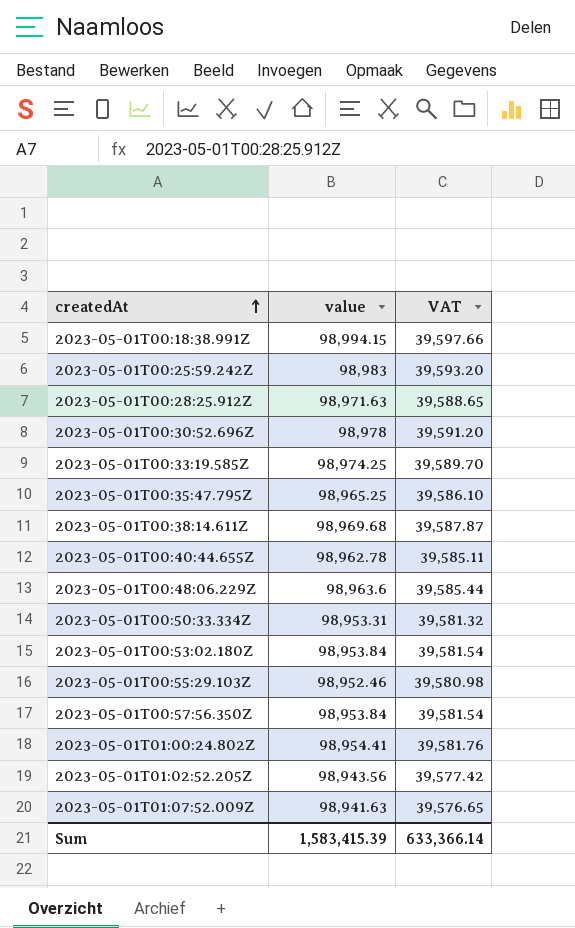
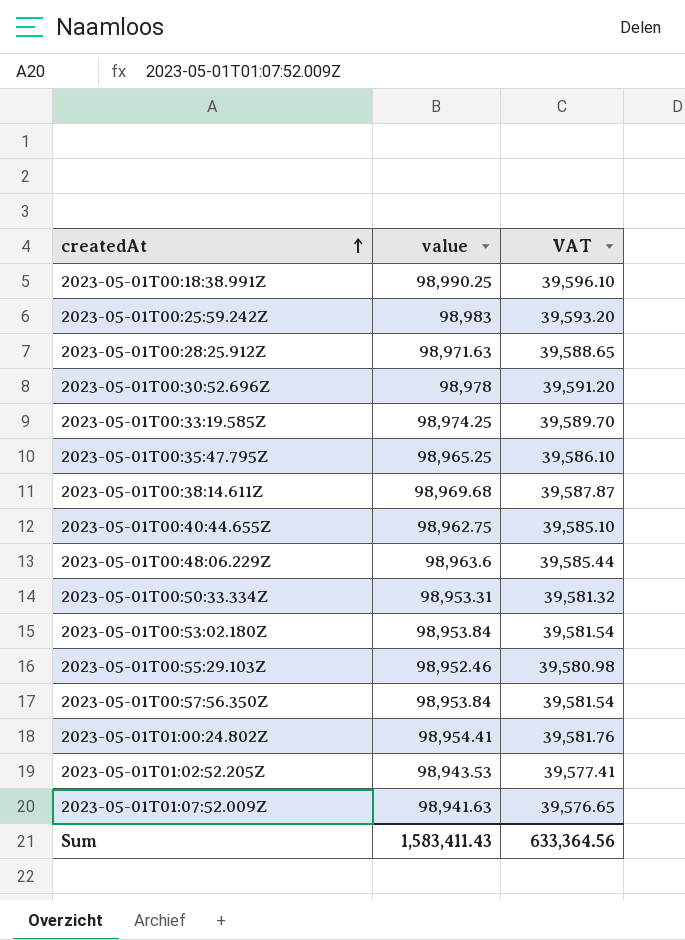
2023-05-01T00:18:38.991Z | value: 98,994.15 -> 98,990.25
2023-05-01T00:18:38.991Z | VAT: 39,597.66 -> 39,596.10
2023-05-01T00:40:44.655Z | value: 98,962.78 -> 98,962.75
2023-05-01T00:40:44.655Z | VAT: 39,585.11 -> 39,585.10
2023-05-01T01:02:52.205Z | value: 98,943.56 -> 98,943.53
2023-05-01T01:02:52.205Z | VAT: 39,577.42 -> 39,577.41
Sum | value: 1,583,415.39 -> 1,583,411.43
Sum | VAT: 633,366.14 -> 633,364.56

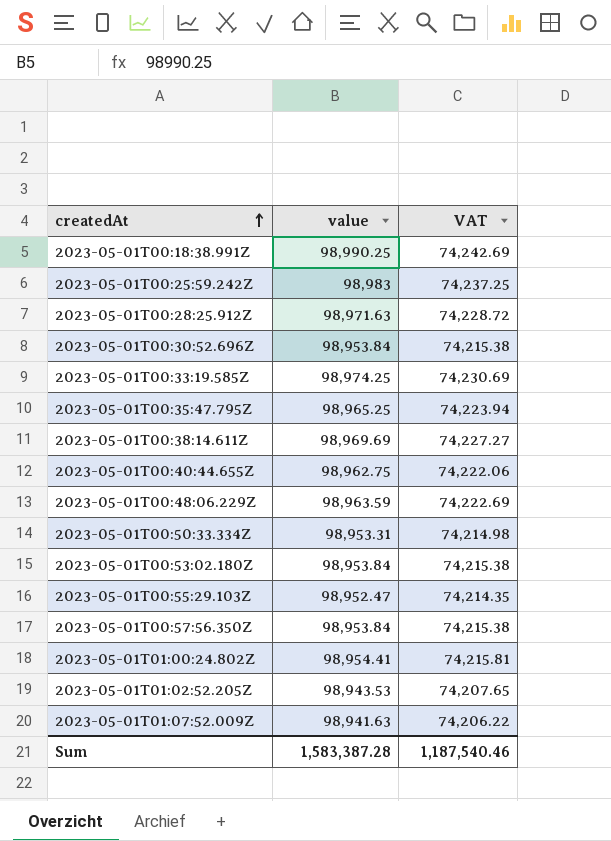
column VAT | formula: [value] * 0.4 -> [value] * 0.75
2023-05-01T00:30:52.696Z | value: 98,978 -> 98,953.84
2023-05-01T00:38:14.611Z | value: 98,969.68 -> 98,969.69
2023-05-01T00:48:06.229Z | value: 98,963.6 -> 98,963.59
2023-05-01T00:55:29.103Z | value: 98,952.46 -> 98,952.47
Sum | value: 1,583,411.43 -> 1,583,387.28
Sum | VAT: 633,364.56 -> 1,187,540.46

